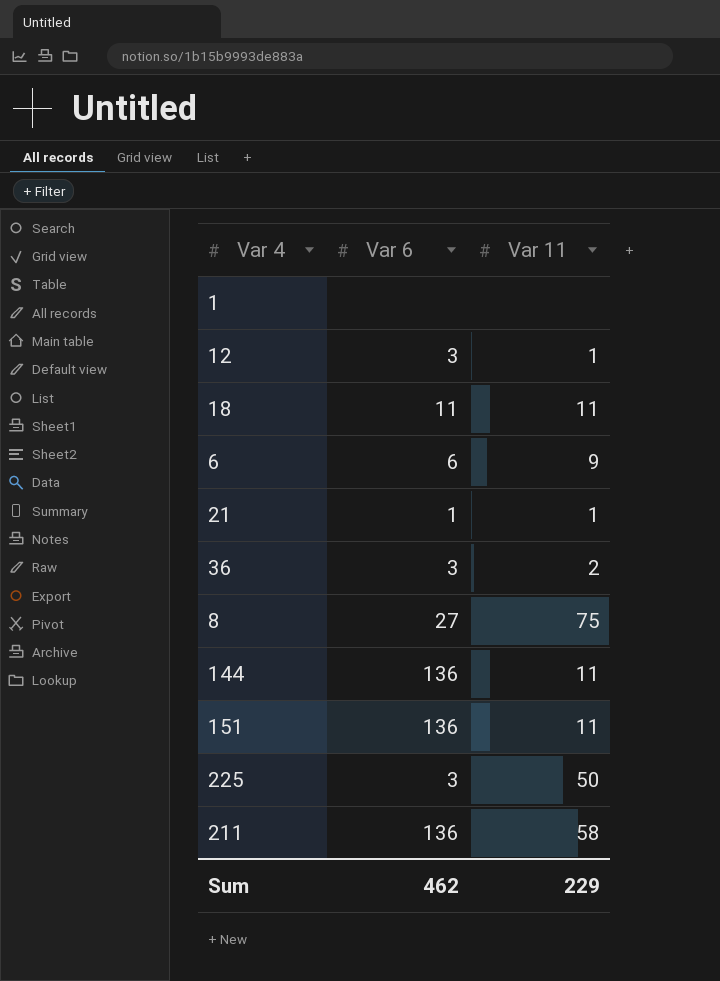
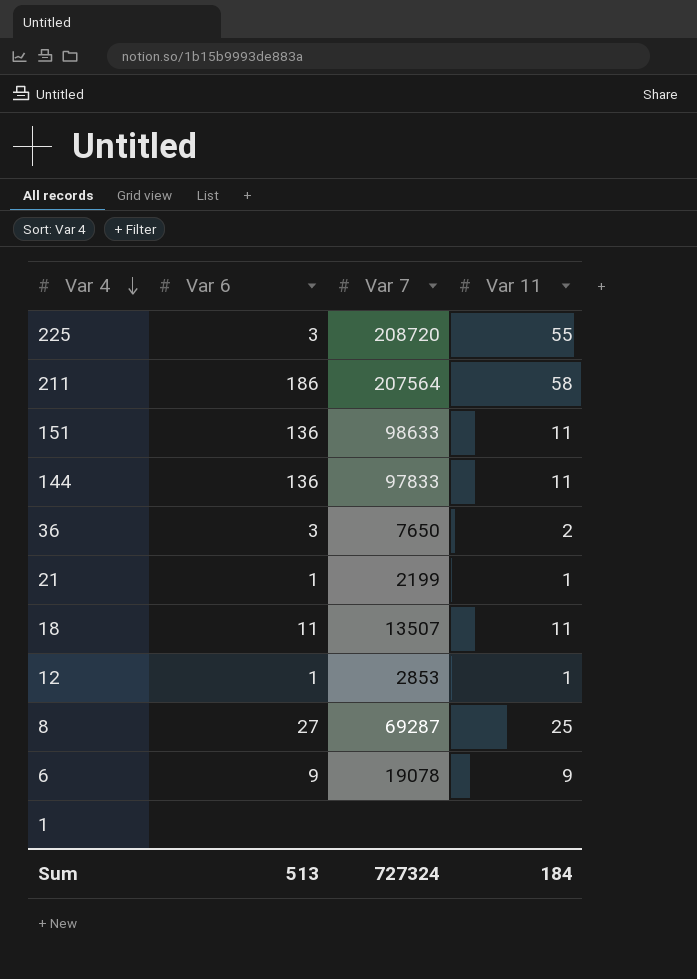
row order: none -> Var 4 descending
column Var 7 | position: none -> 3
225 | Var 11: 50 -> 55
211 | Var 6: 136 -> 186
12 | Var 6: 3 -> 1
8 | Var 11: 75 -> 25
6 | Var 6: 6 -> 9
Sum | Var 6: 462 -> 513
Sum | Var 11: 229 -> 184

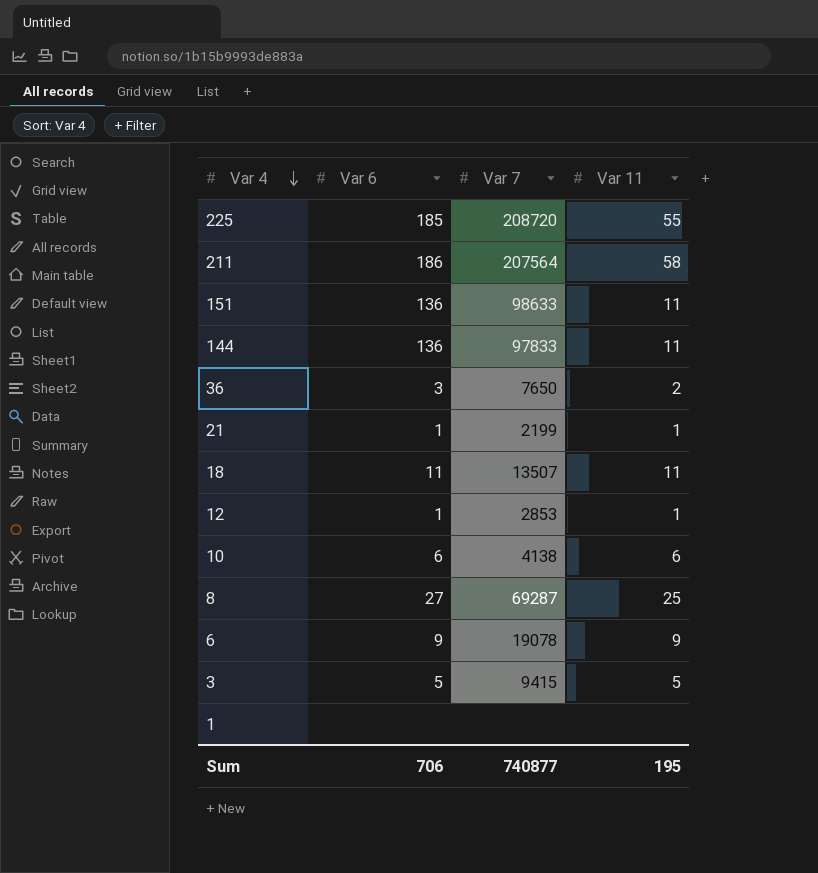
225 | Var 6: 3 -> 185
row 10: none -> 6 | 4138 | 6
row 3: none -> 5 | 9415 | 5
Sum | Var 6: 513 -> 706
Sum | Var 7: 727324 -> 740877
Sum | Var 11: 184 -> 195

